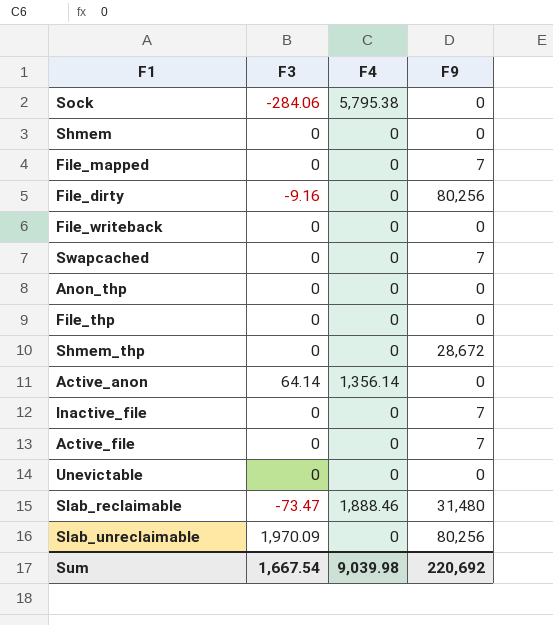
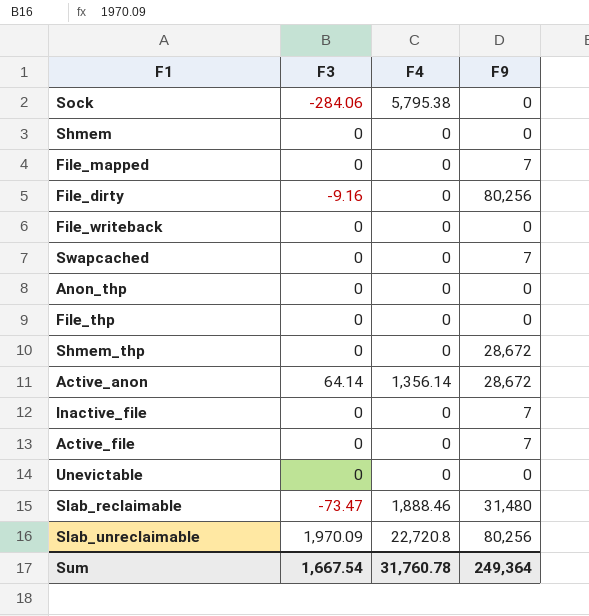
Active_anon | F9: 0 -> 28,672
Slab_unreclaimable | F4: 0 -> 22,720.8
Sum | F4: 9,039.98 -> 31,760.78
Sum | F9: 220,692 -> 249,364

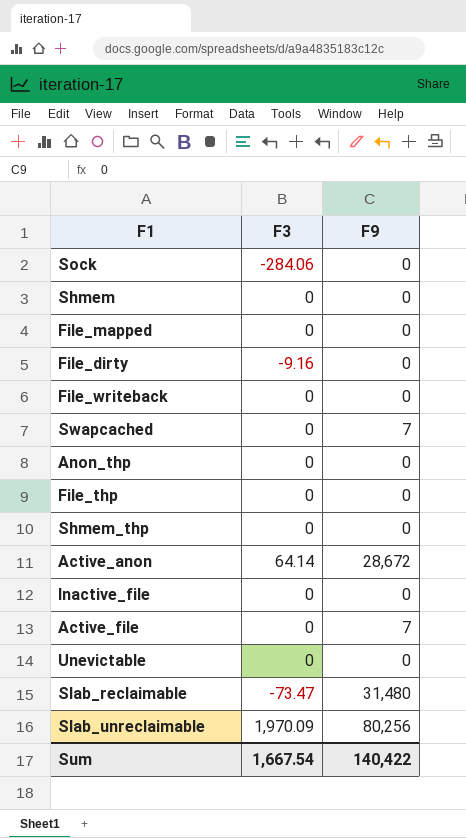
column F4 | position: 3 -> none
File_mapped | F9: 7 -> 0
File_dirty | F9: 80,256 -> 0
Shmem_thp | F9: 28,672 -> 0
Inactive_file | F9: 7 -> 0
Sum | F9: 249,364 -> 140,422

